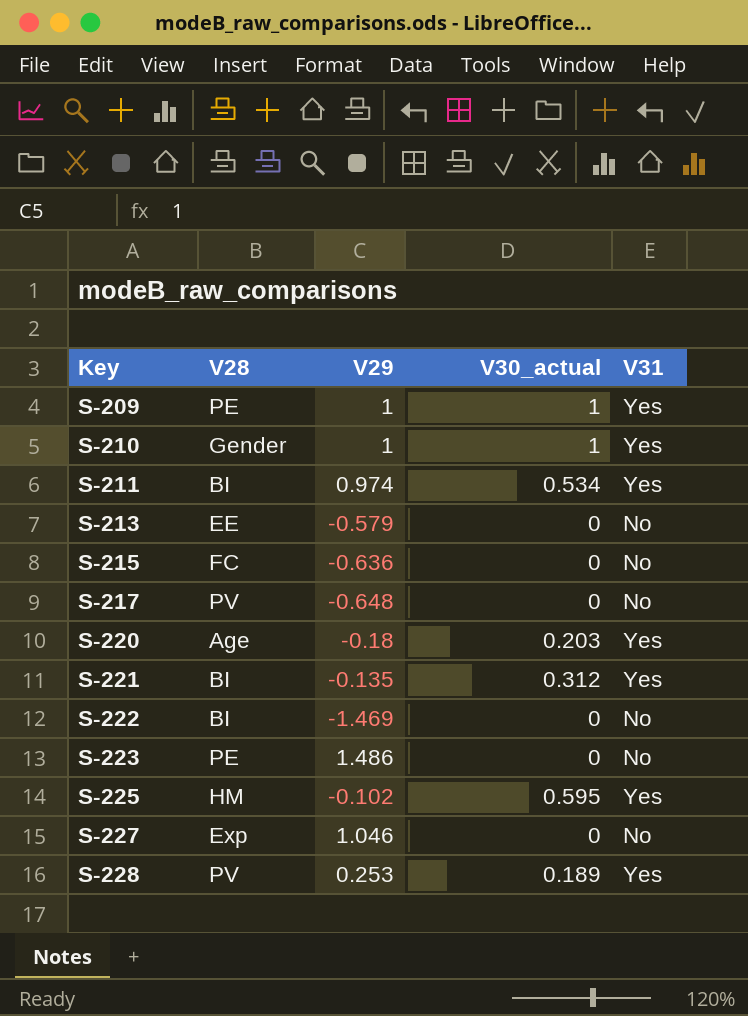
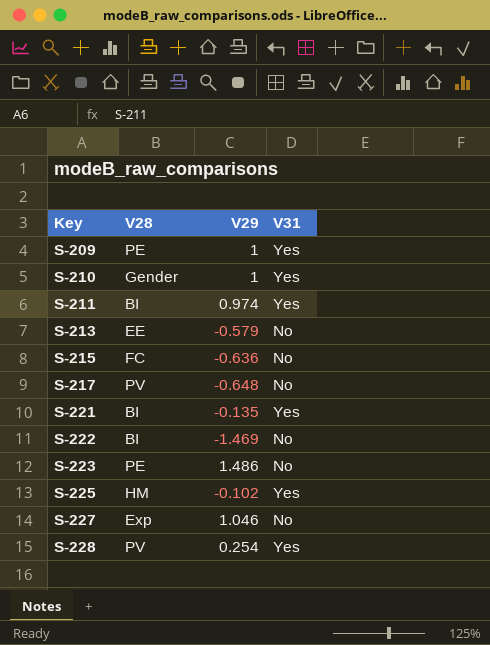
column V30_actual | position: 4 -> none
row S-220: Age | -0.18 | 0.203 | Yes -> none
S-228 | V29: 0.253 -> 0.254

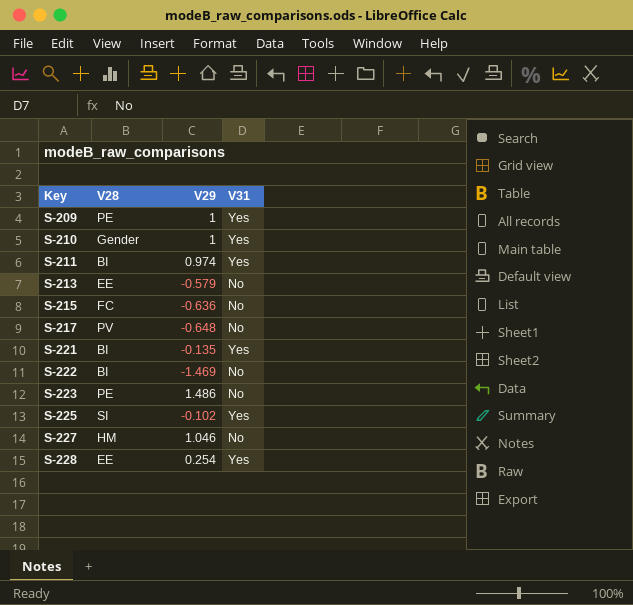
S-225 | V28: HM -> SI
S-227 | V28: Exp -> HM
S-228 | V28: PV -> EE

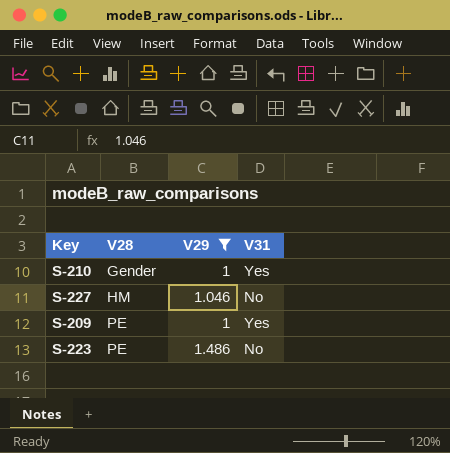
filter: none -> V29 >= 1
row order: Key ascending -> V28 ascending

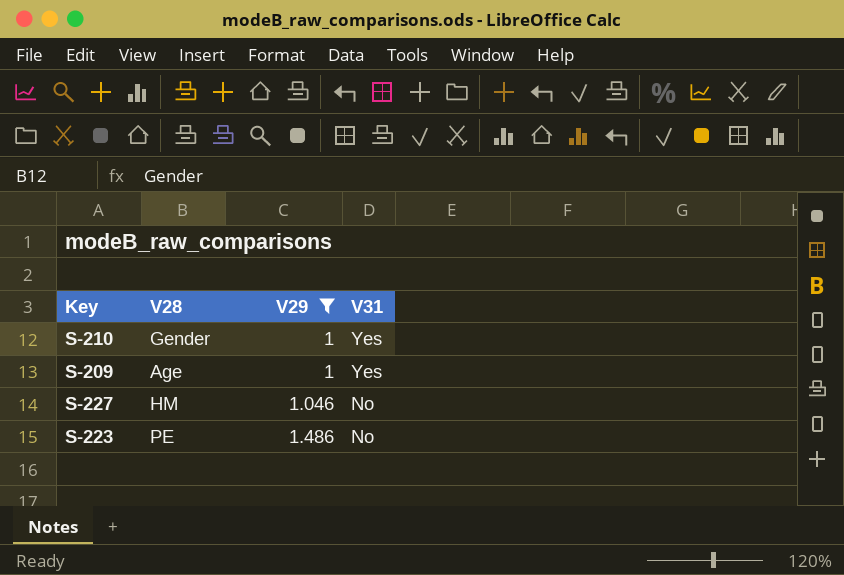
row order: V28 ascending -> V29 ascending
S-209 | V28: PE -> Age

